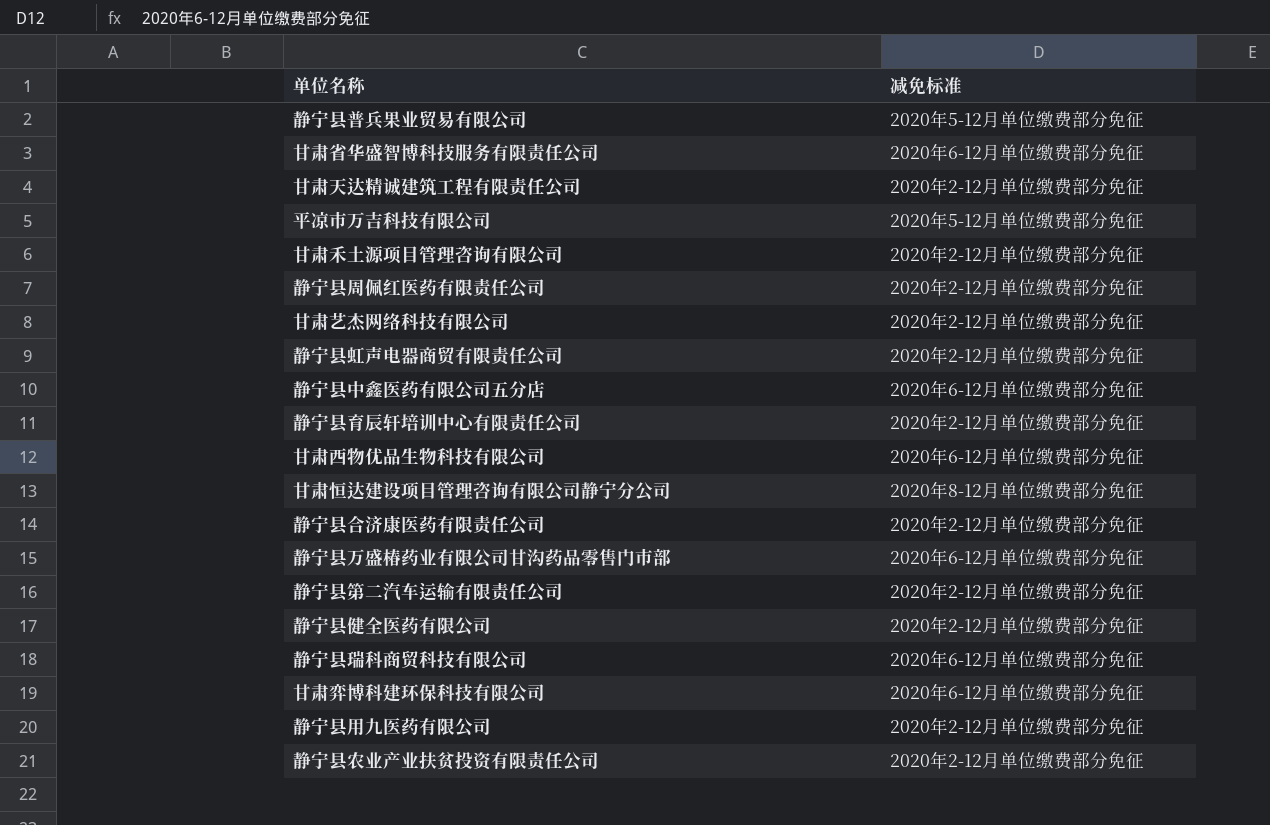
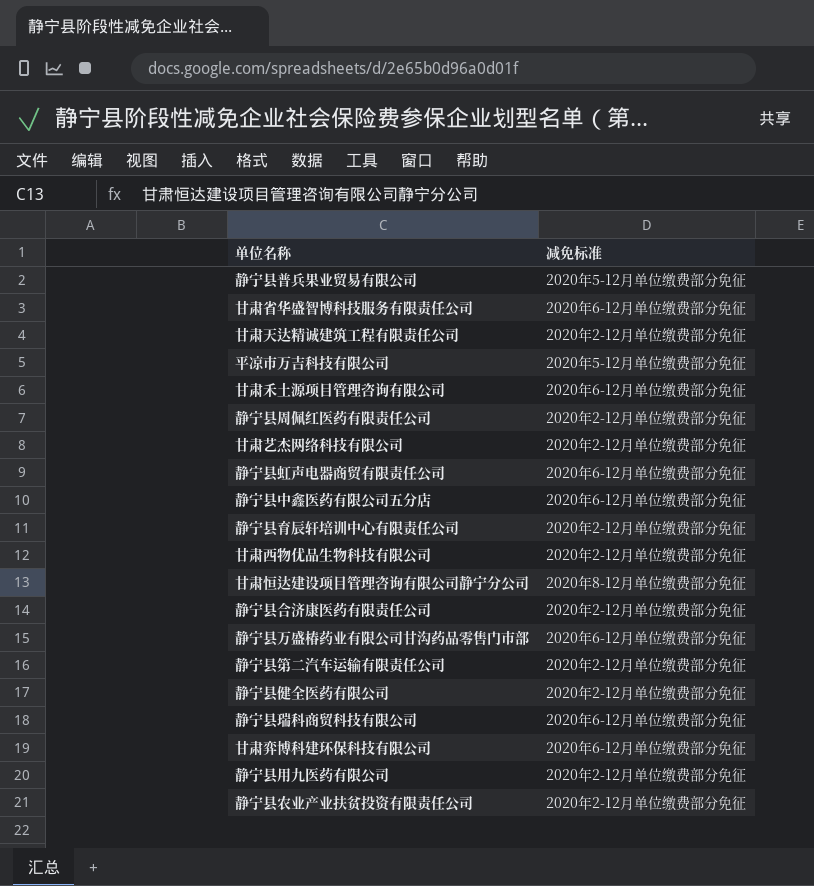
甘肃禾土源项目管理咨询有限公司 | 减免标准: 2020年2-12月单位缴费部分免征 -> 2020年6-12月单位缴费部分免征
静宁县虹声电器商贸有限责任公司 | 减免标准: 2020年2-12月单位缴费部分免征 -> 2020年6-12月单位缴费部分免征
甘肃西物优品生物科技有限公司 | 减免标准: 2020年6-12月单位缴费部分免征 -> 2020年2-12月单位缴费部分免征

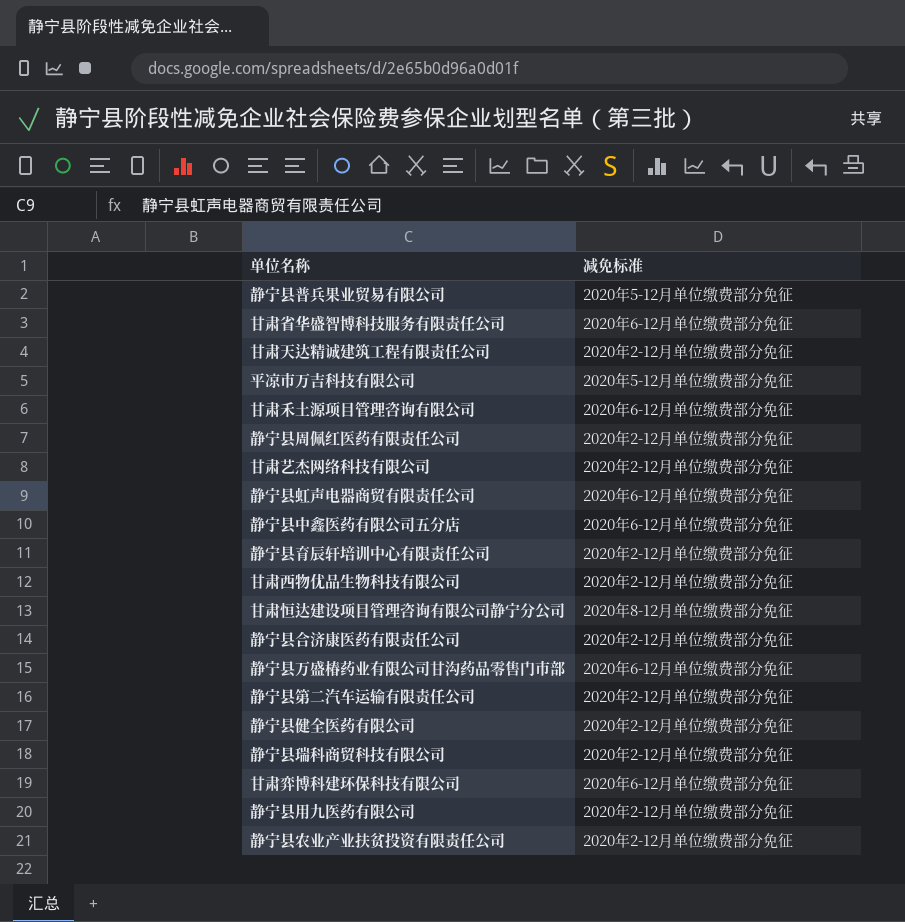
静宁县瑞科商贸科技有限公司 | 减免标准: 2020年6-12月单位缴费部分免征 -> 2020年2-12月单位缴费部分免征

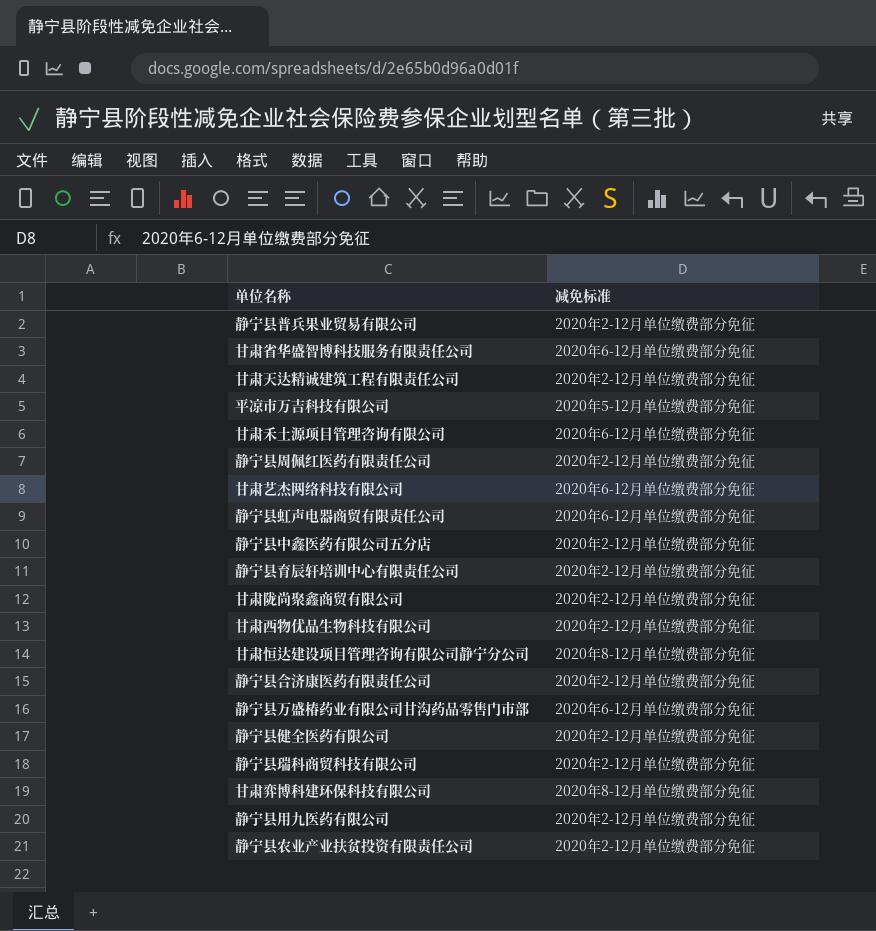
row 静宁县第二汽车运输有限责任公司: 2020年2-12月单位缴费部分免征 -> none
静宁县普兵果业贸易有限公司 | 减免标准: 2020年5-12月单位缴费部分免征 -> 2020年2-12月单位缴费部分免征
甘肃艺杰网络科技有限公司 | 减免标准: 2020年2-12月单位缴费部分免征 -> 2020年6-12月单位缴费部分免征
静宁县中鑫医药有限公司五分店 | 减免标准: 2020年6-12月单位缴费部分免征 -> 2020年2-12月单位缴费部分免征
row 甘肃陇尚聚鑫商贸有限公司: none -> 2020年2-12月单位缴费部分免征
甘肃弈博科建环保科技有限公司 | 减免标准: 2020年6-12月单位缴费部分免征 -> 2020年8-12月单位缴费部分免征

